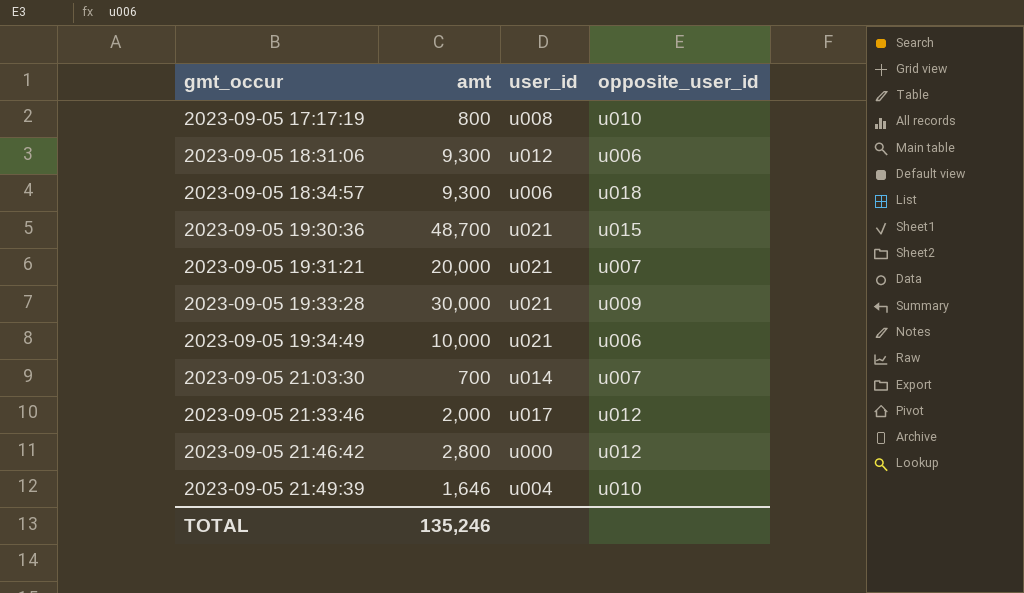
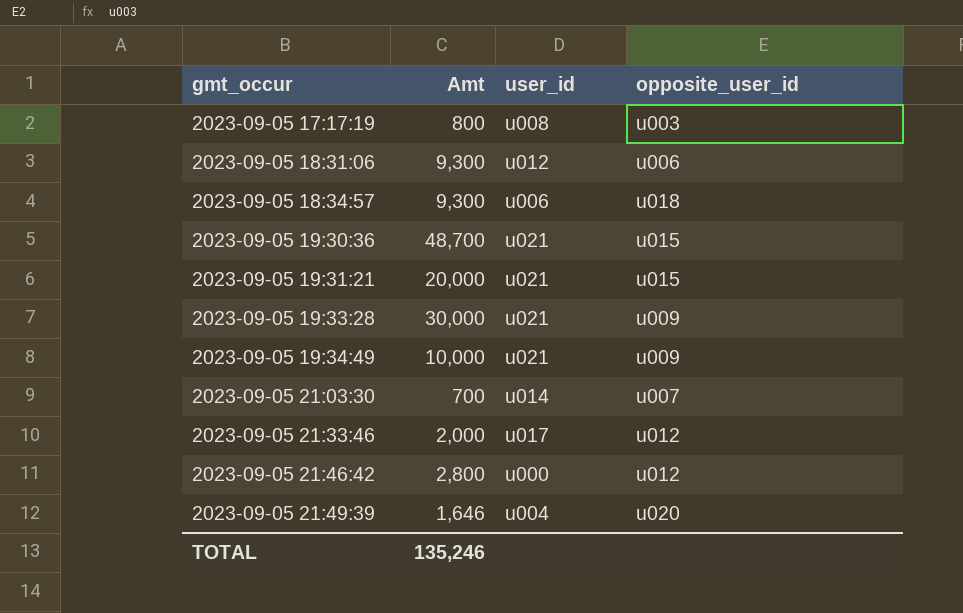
column name: amt -> Amt
2023-09-05 17:17:19 | opposite_user_id: u010 -> u003
2023-09-05 19:31:21 | opposite_user_id: u007 -> u015
2023-09-05 19:34:49 | opposite_user_id: u006 -> u009
2023-09-05 21:49:39 | opposite_user_id: u010 -> u020

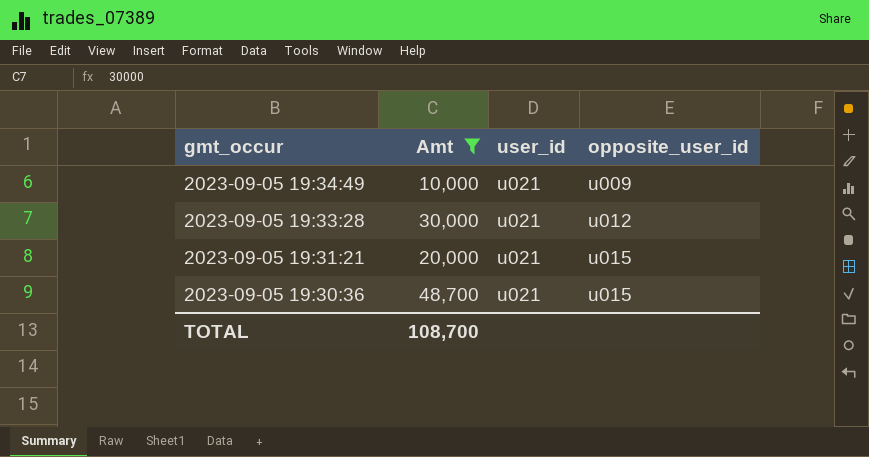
filter: none -> Amt >= 10,000
row order: gmt_occur ascending -> gmt_occur descending
2023-09-05 19:33:28 | opposite_user_id: u009 -> u012
TOTAL | Amt: 135,246 -> 108,700

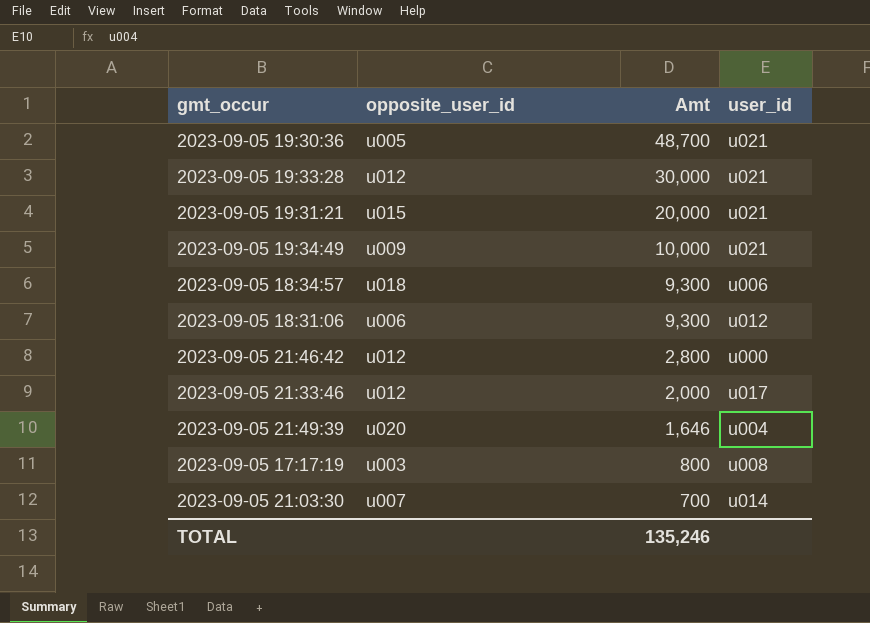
filter: Amt >= 10,000 -> none
row order: gmt_occur descending -> Amt descending
column opposite_user_id | position: 4 -> 2
2023-09-05 19:30:36 | opposite_user_id: u015 -> u005
TOTAL | Amt: 108,700 -> 135,246

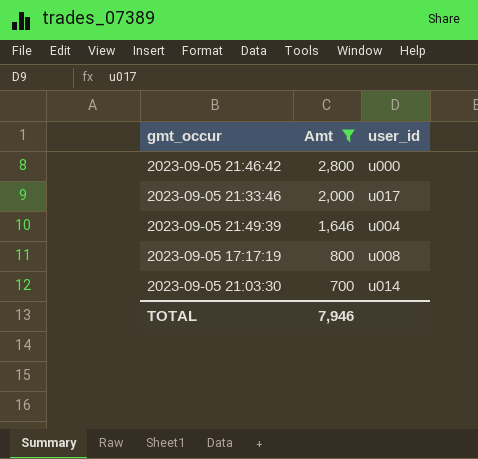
filter: none -> Amt <= 2,800
column opposite_user_id | position: 2 -> none
TOTAL | Amt: 135,246 -> 7,946

